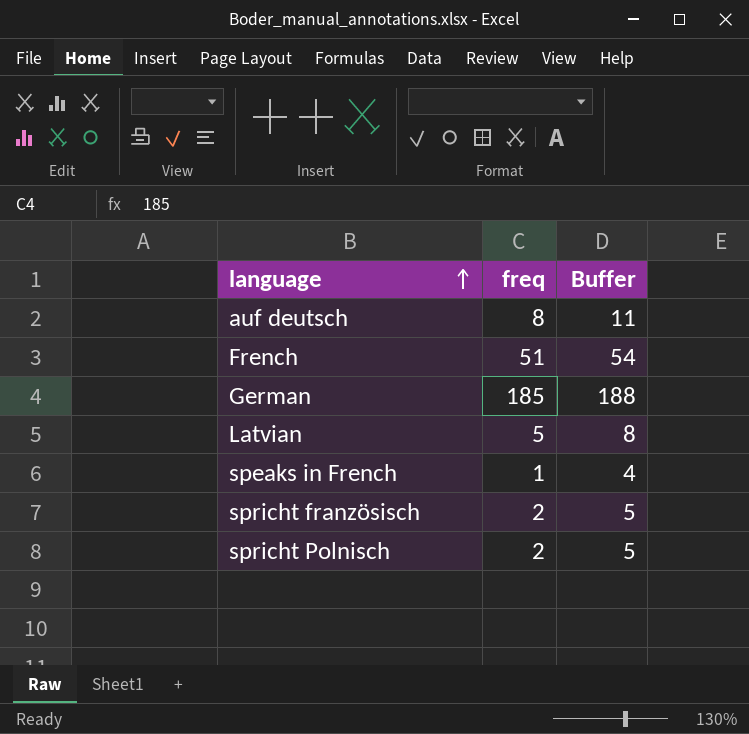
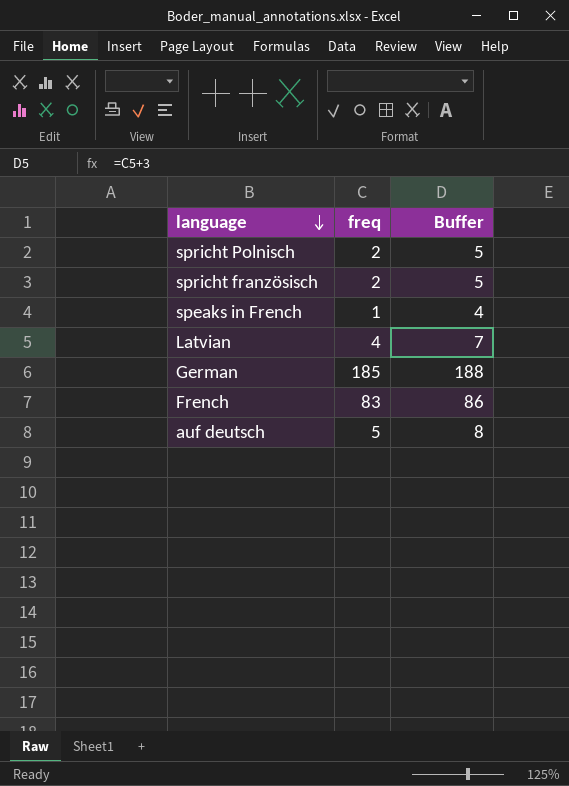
row order: language ascending -> language descending
Latvian | freq: 5 -> 4
Latvian | Buffer: 8 -> 7
French | freq: 51 -> 83
French | Buffer: 54 -> 86
auf deutsch | freq: 8 -> 5
auf deutsch | Buffer: 11 -> 8

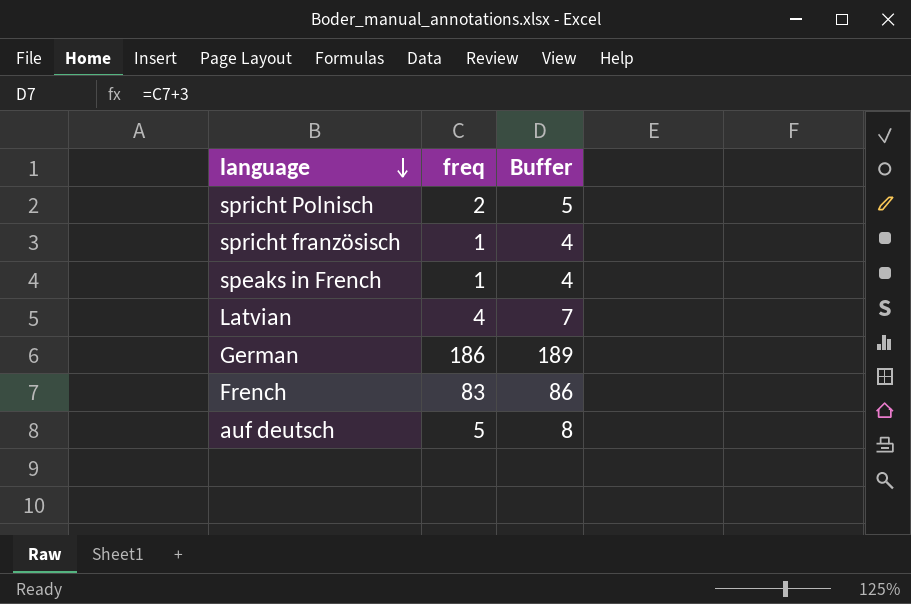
spricht französisch | freq: 2 -> 1
spricht französisch | Buffer: 5 -> 4
German | freq: 185 -> 186
German | Buffer: 188 -> 189

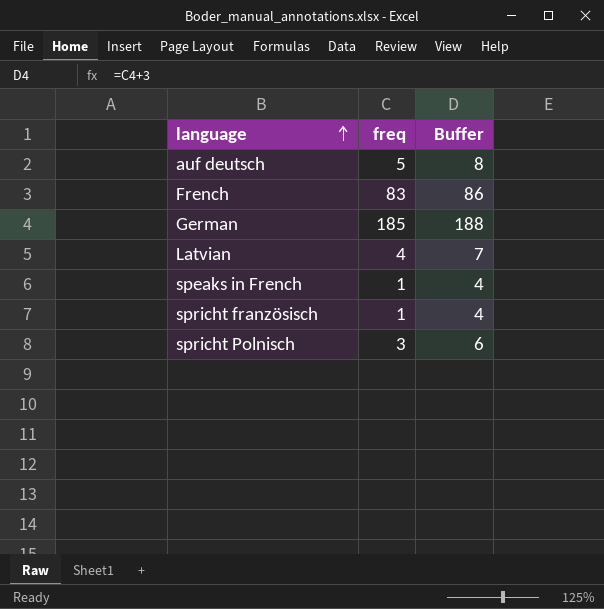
row order: language descending -> language ascending
German | freq: 186 -> 185
German | Buffer: 189 -> 188
spricht Polnisch | freq: 2 -> 3
spricht Polnisch | Buffer: 5 -> 6

